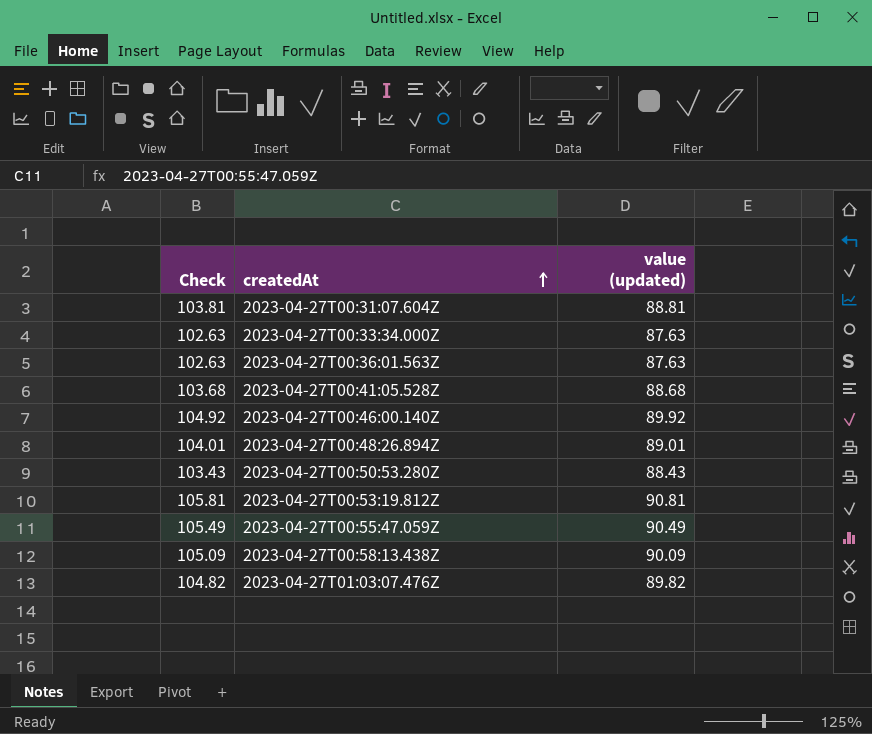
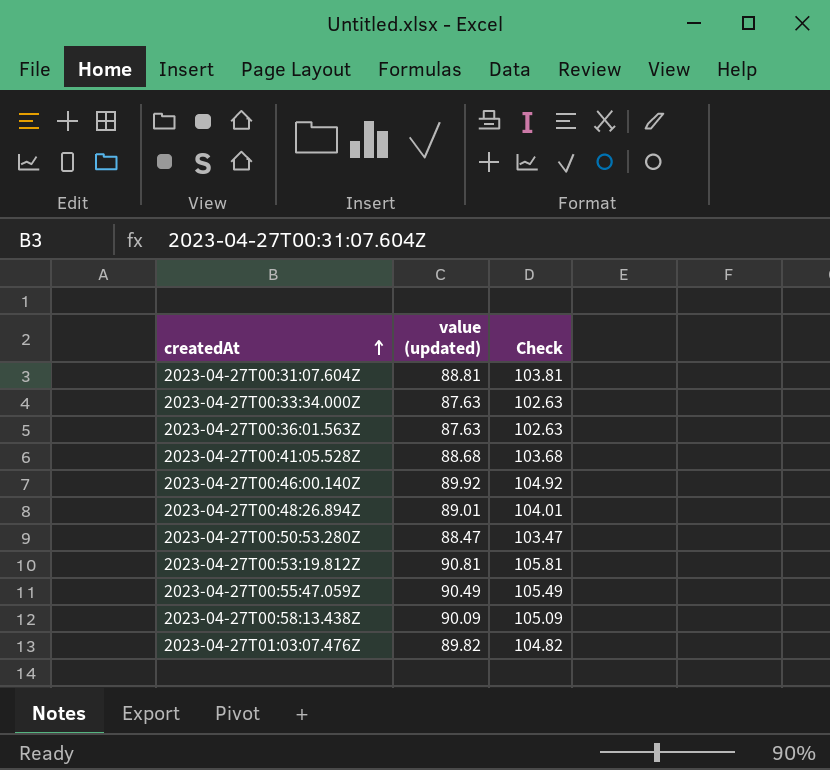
column Check | position: 1 -> 3
2023-04-27T00:50:53.280Z | value (updated): 88.43 -> 88.47
2023-04-27T00:50:53.280Z | Check: 103.43 -> 103.47

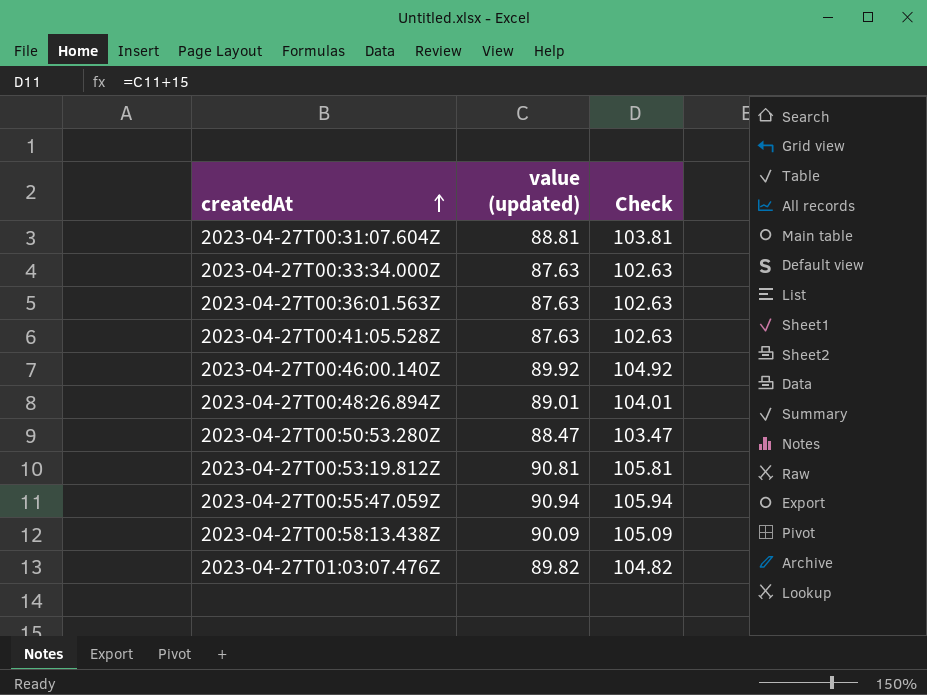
2023-04-27T00:41:05.528Z | value (updated): 88.68 -> 87.63
2023-04-27T00:41:05.528Z | Check: 103.68 -> 102.63
2023-04-27T00:55:47.059Z | value (updated): 90.49 -> 90.94
2023-04-27T00:55:47.059Z | Check: 105.49 -> 105.94

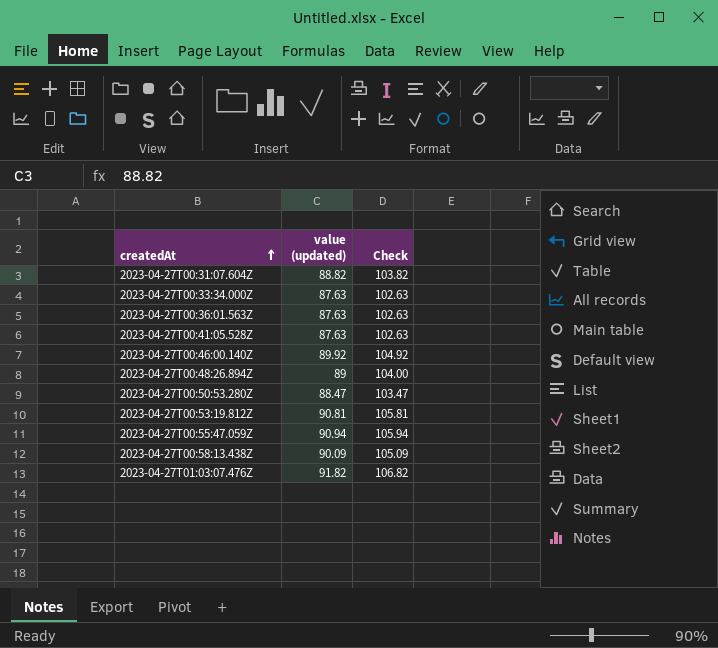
2023-04-27T00:31:07.604Z | value (updated): 88.81 -> 88.82
2023-04-27T00:31:07.604Z | Check: 103.81 -> 103.82
2023-04-27T00:48:26.894Z | value (updated): 89.01 -> 89
2023-04-27T00:48:26.894Z | Check: 104.01 -> 104.00
2023-04-27T01:03:07.476Z | value (updated): 89.82 -> 91.82
2023-04-27T01:03:07.476Z | Check: 104.82 -> 106.82

